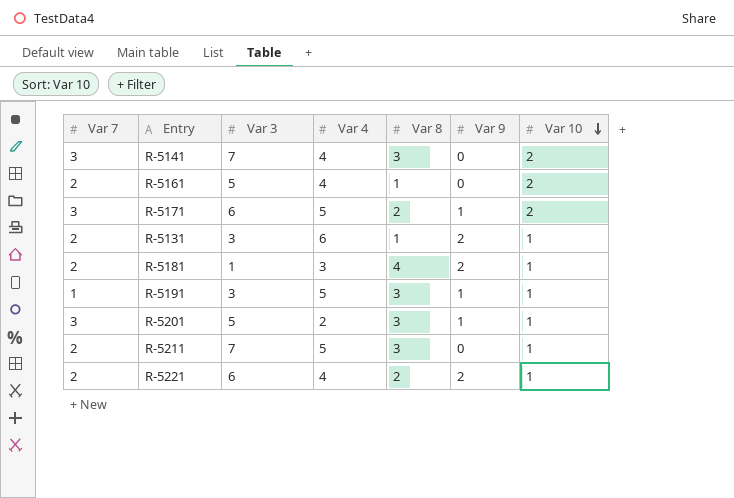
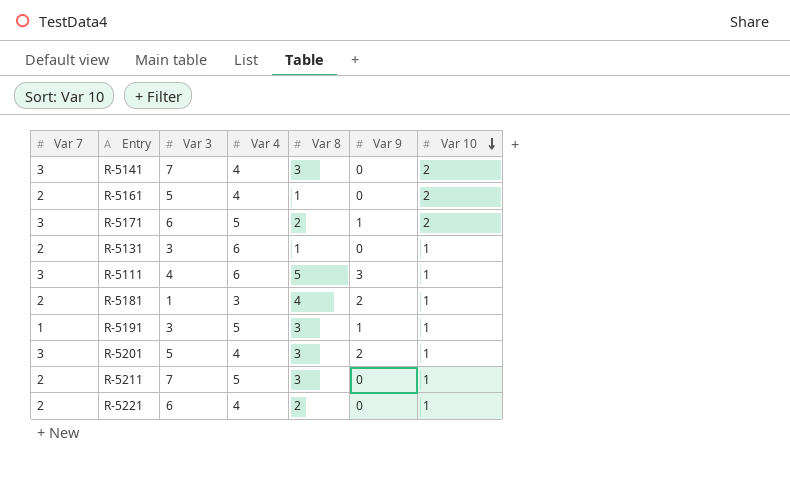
R-5131 | Var 9: 2 -> 0
row R-5111: none -> 3 | 4 | 6 | 5 | 3 | 1
R-5201 | Var 4: 2 -> 4
R-5201 | Var 9: 1 -> 2
R-5221 | Var 9: 2 -> 0

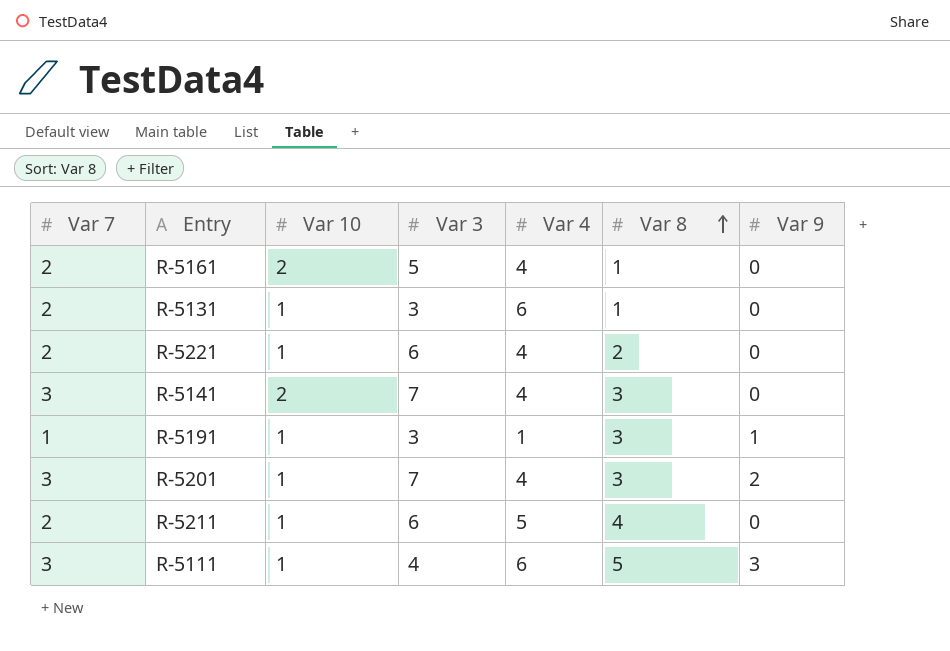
row order: Var 10 descending -> Var 8 ascending
column Var 10 | position: 7 -> 3
row R-5171: 3 | 6 | 5 | 2 | 1 | 2 -> none
row R-5181: 2 | 1 | 3 | 4 | 2 | 1 -> none
R-5191 | Var 4: 5 -> 1
R-5201 | Var 3: 5 -> 7
R-5211 | Var 3: 7 -> 6
R-5211 | Var 8: 3 -> 4

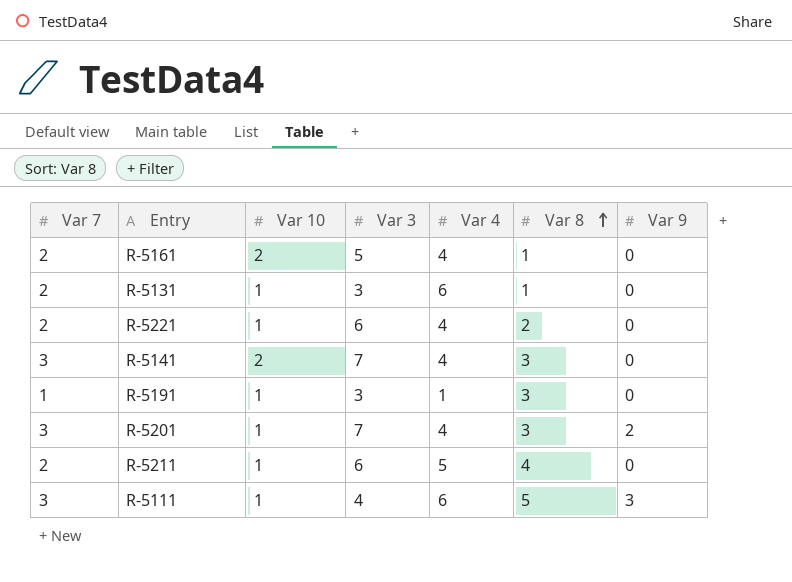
R-5191 | Var 9: 1 -> 0

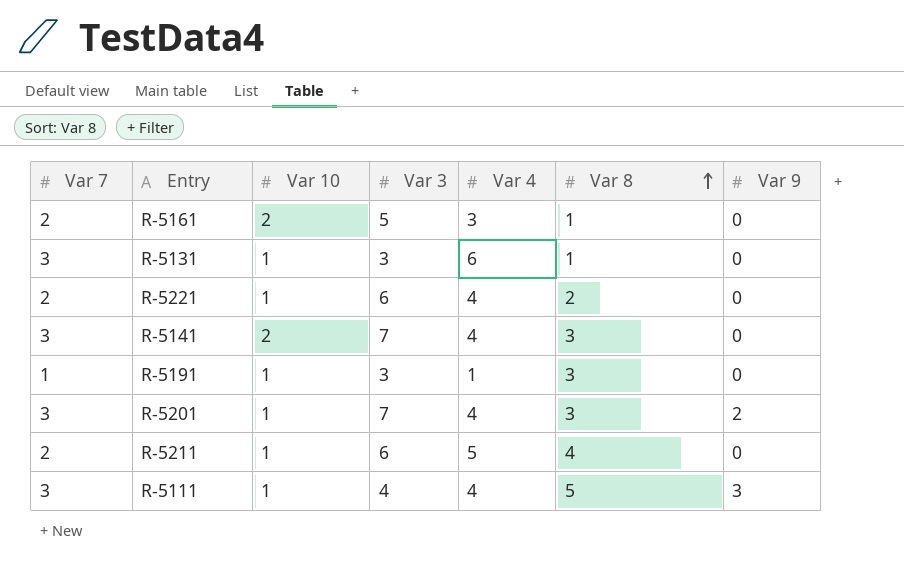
R-5161 | Var 4: 4 -> 3
R-5131 | Var 7: 2 -> 3
R-5111 | Var 4: 6 -> 4

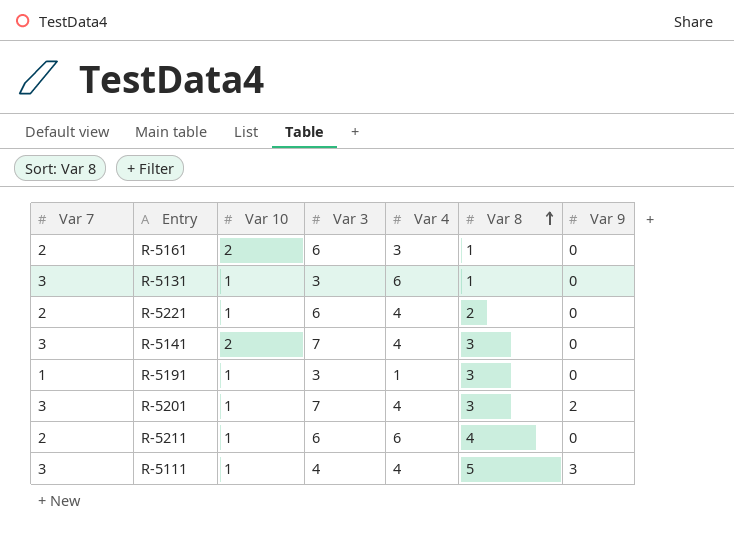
R-5161 | Var 3: 5 -> 6
R-5211 | Var 4: 5 -> 6

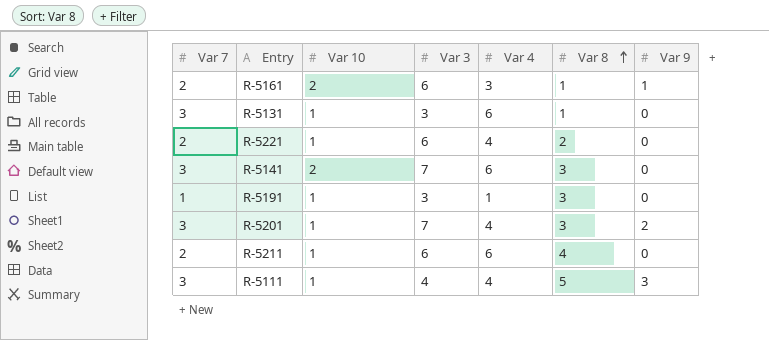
R-5161 | Var 9: 0 -> 1
R-5141 | Var 4: 4 -> 6

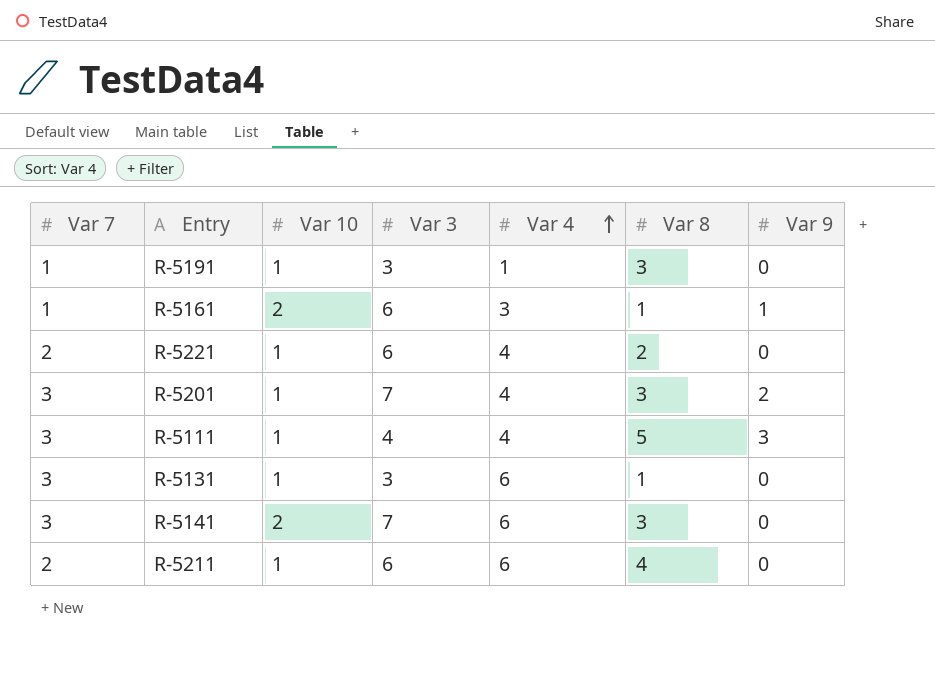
row order: Var 8 ascending -> Var 4 ascending
R-5161 | Var 7: 2 -> 1

